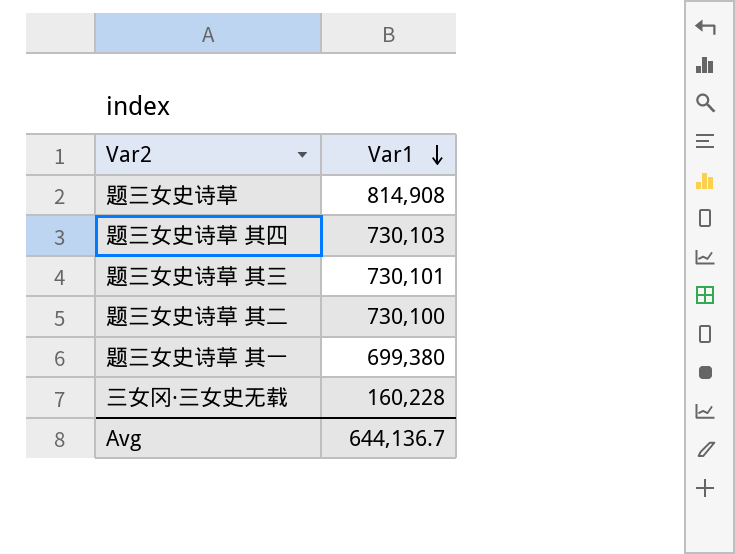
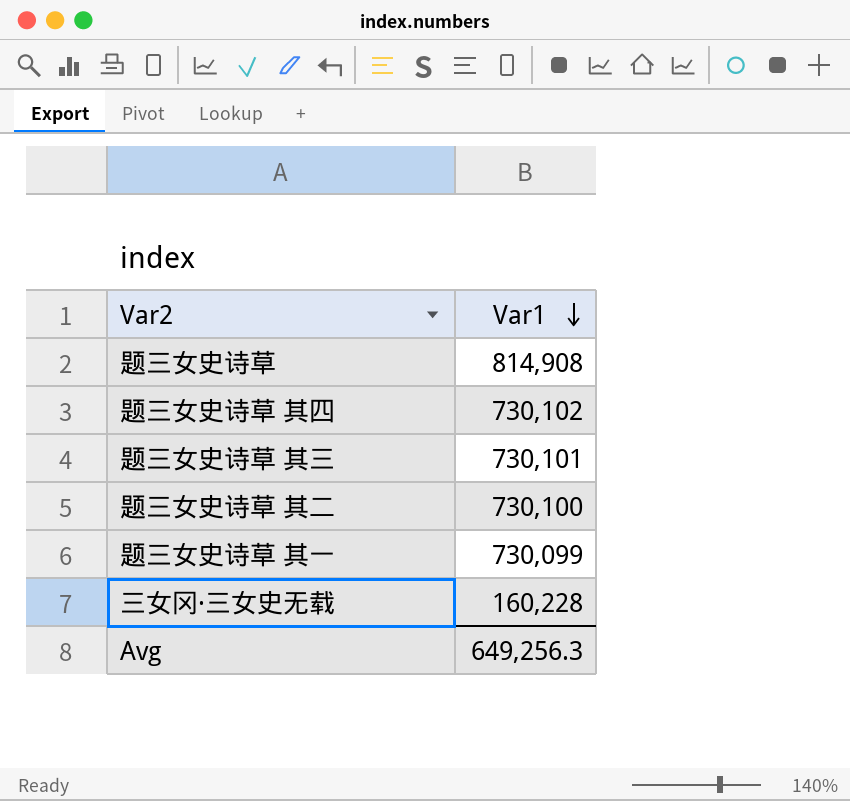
题三女史诗草 其四 | Var1: 730,103 -> 730,102
题三女史诗草 其一 | Var1: 699,380 -> 730,099
Avg | Var1: 644,136.7 -> 649,256.3

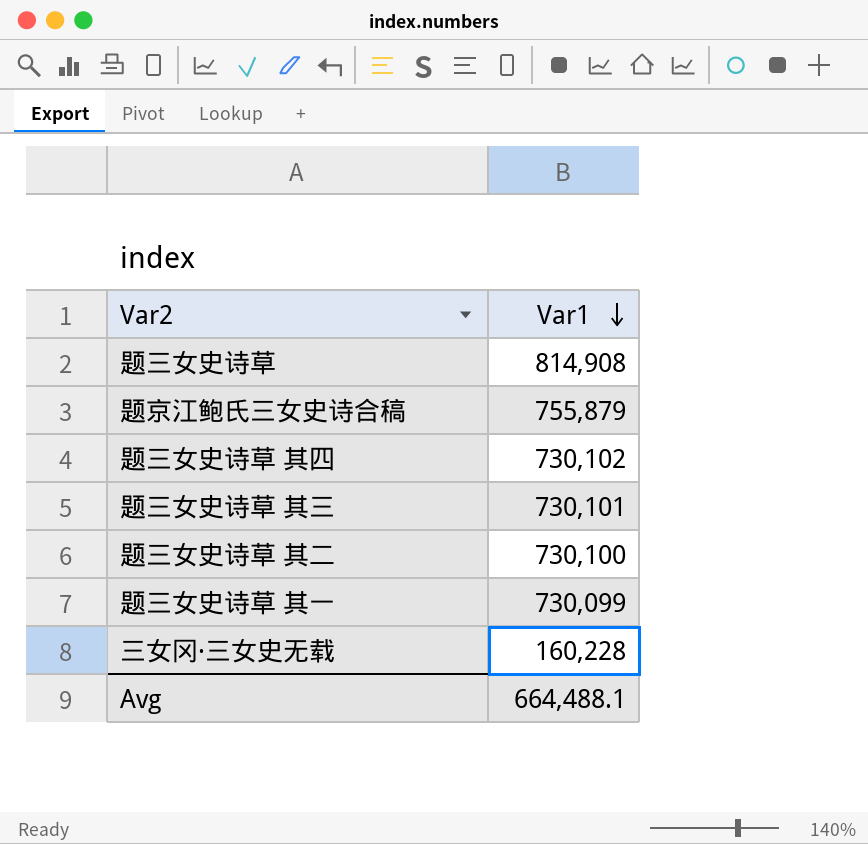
row 题京江鲍氏三女史诗合稿: none -> 755,879
Avg | Var1: 649,256.3 -> 664,488.1

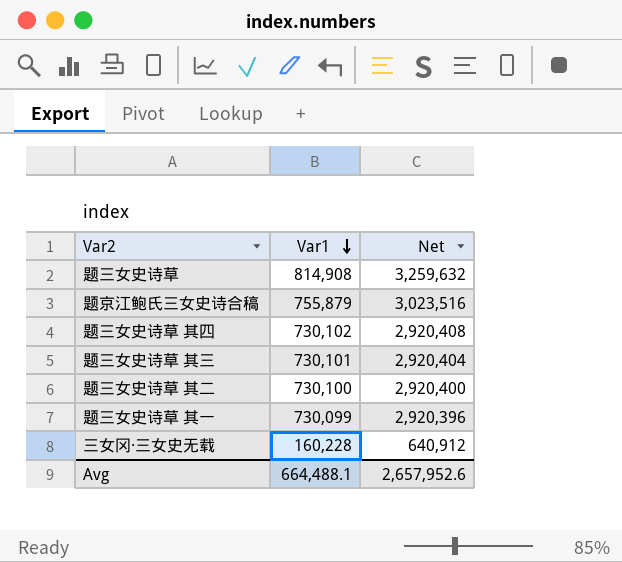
column Net | formula: none -> [Var1] * 4

